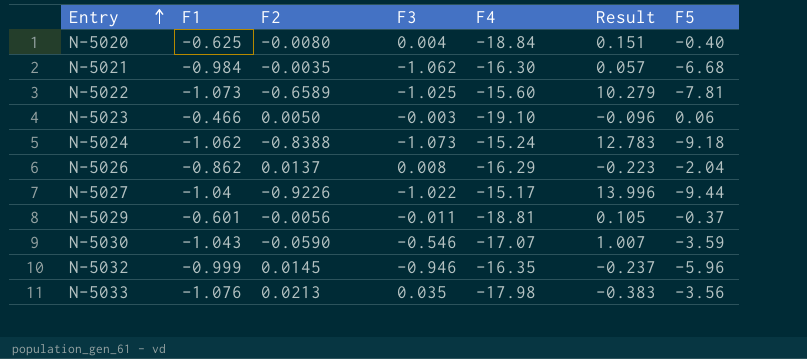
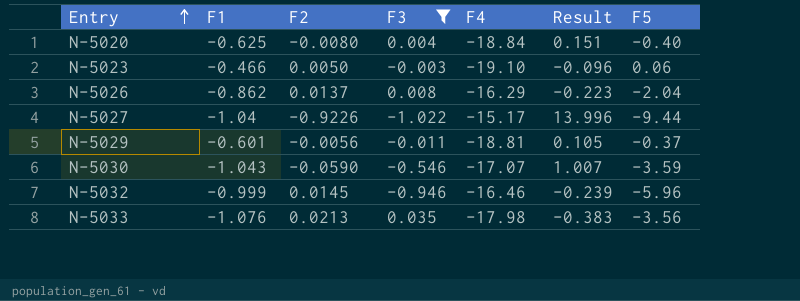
filter: none -> F3 >= -1.022
N-5032 | F4: -16.35 -> -16.46
N-5032 | Result: -0.237 -> -0.239

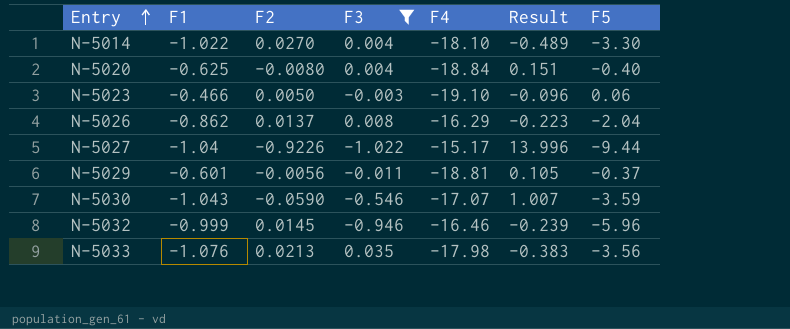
row N-5014: none -> -1.022 | 0.0270 | 0.004 | -18.10 | -0.489 | -3.30

